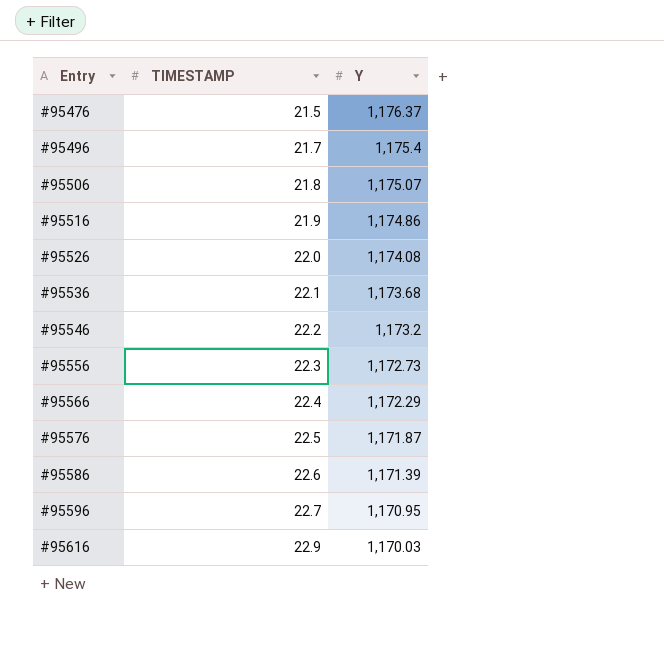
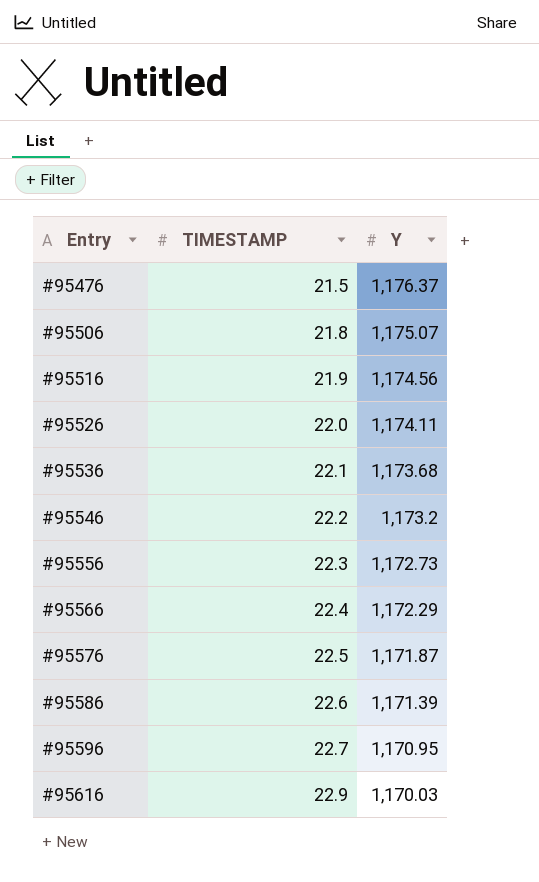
row #95496: 21.7 | 1,175.4 -> none
#95516 | Y: 1,174.86 -> 1,174.56
#95526 | Y: 1,174.08 -> 1,174.11

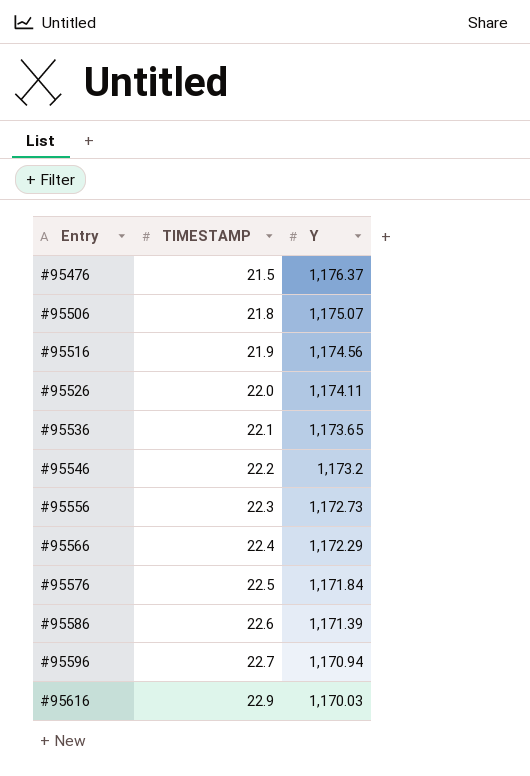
#95536 | Y: 1,173.68 -> 1,173.65
#95576 | Y: 1,171.87 -> 1,171.84
#95596 | Y: 1,170.95 -> 1,170.94

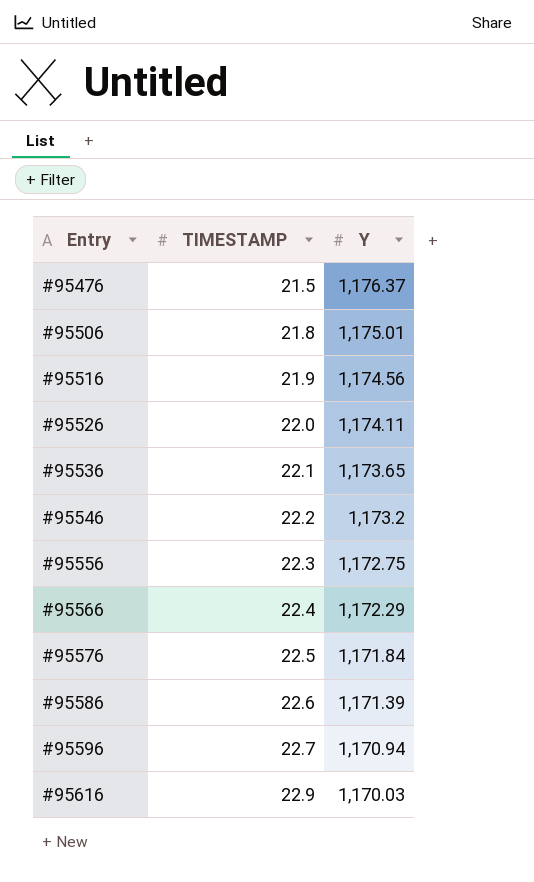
#95506 | Y: 1,175.07 -> 1,175.01
#95556 | Y: 1,172.73 -> 1,172.75

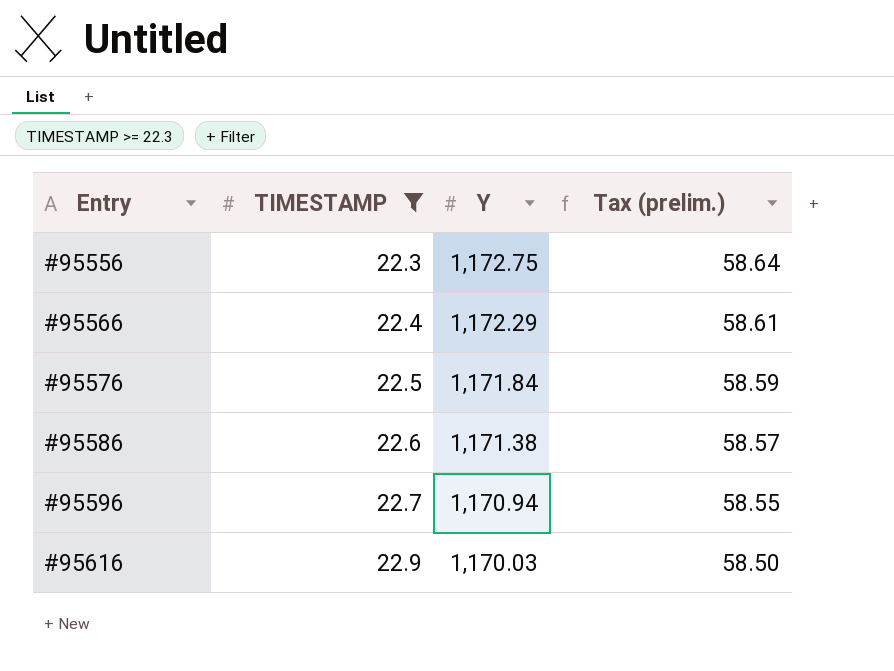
filter: none -> TIMESTAMP >= 22.3
column Tax (prelim.) | formula: none -> [Y] * 0.05
#95586 | Y: 1,171.39 -> 1,171.38

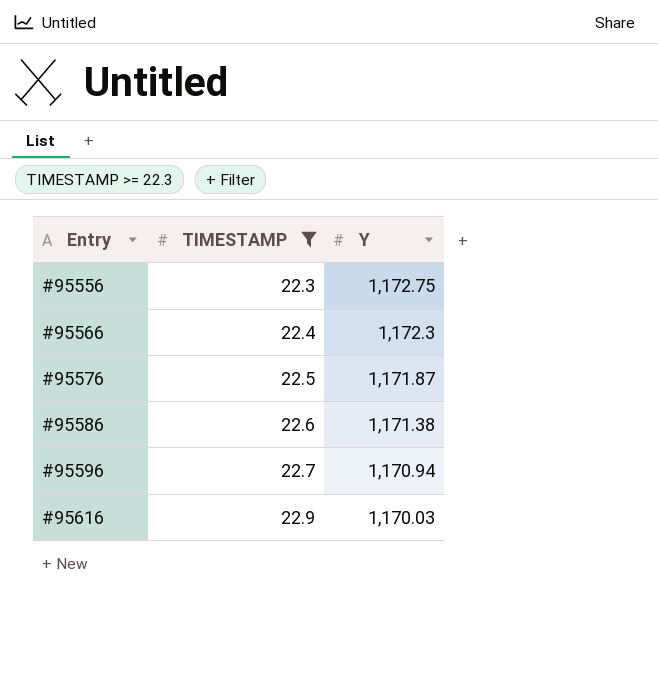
column Tax (prelim.) | formula: [Y] * 0.05 -> none
#95566 | Y: 1,172.29 -> 1,172.3
#95576 | Y: 1,171.84 -> 1,171.87

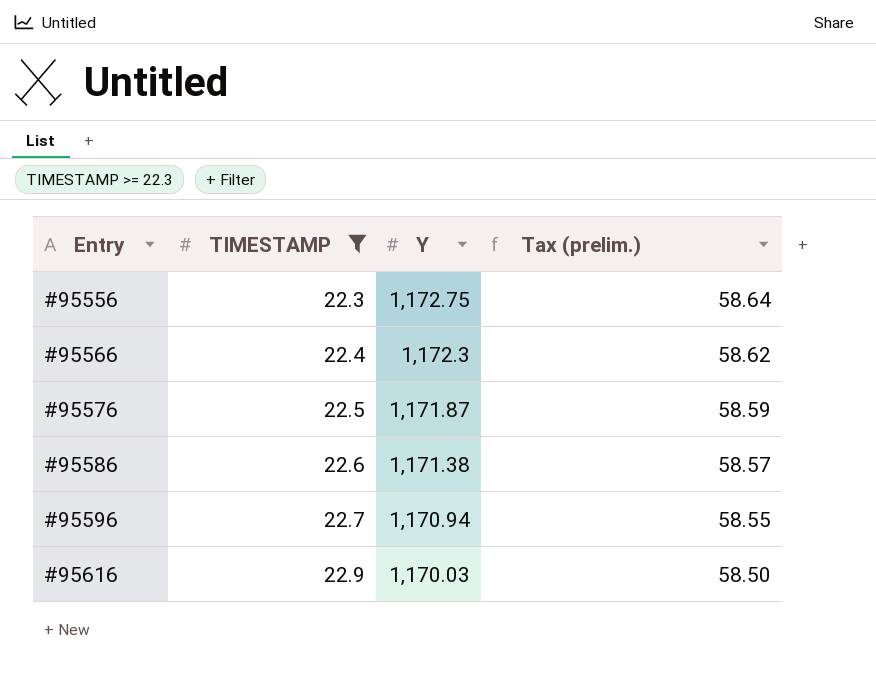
column Tax (prelim.) | formula: none -> [Y] * 0.05

